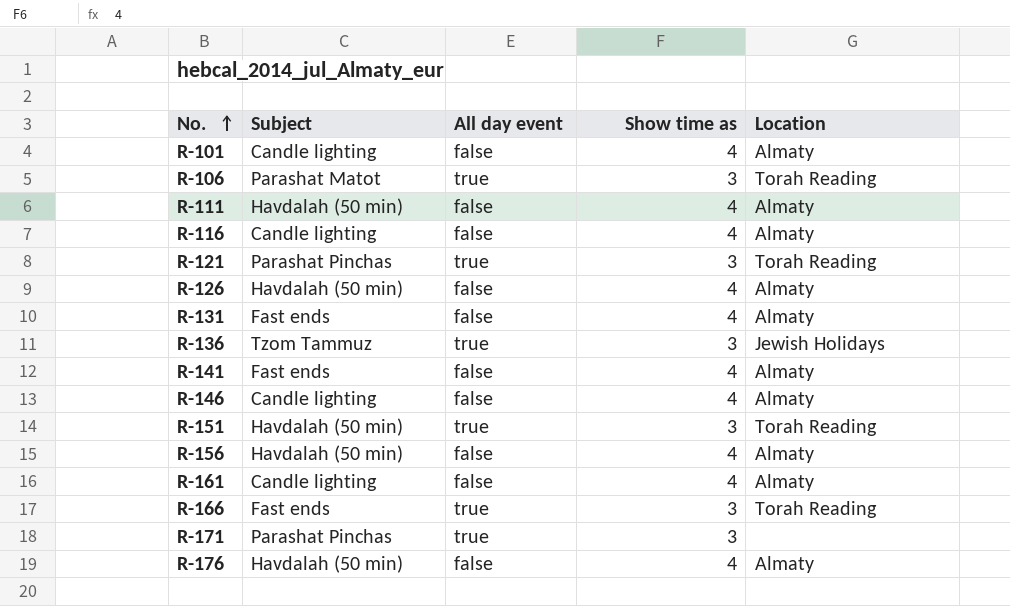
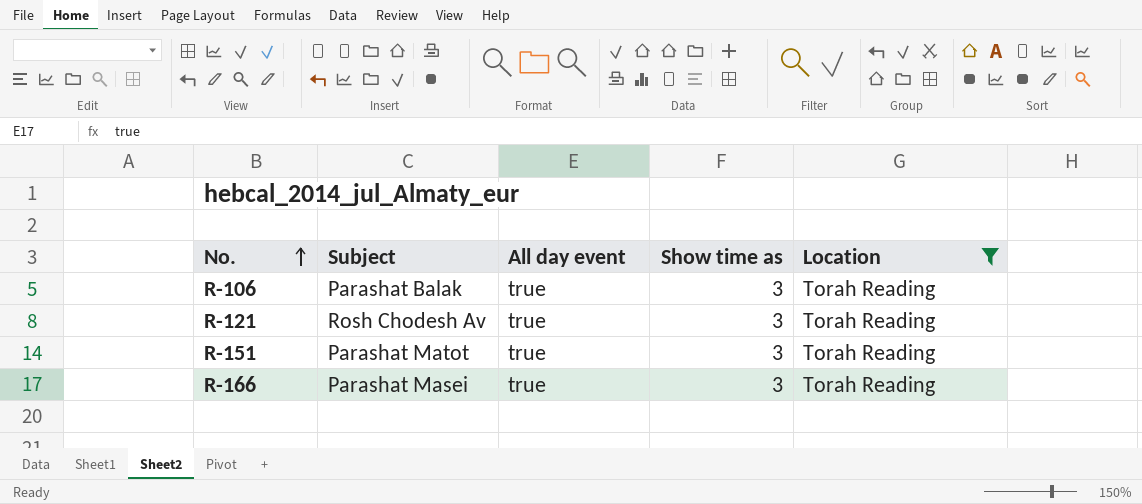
filter: none -> Location = Torah Reading
R-106 | Subject: Parashat Matot -> Parashat Balak
R-121 | Subject: Parashat Pinchas -> Rosh Chodesh Av
R-151 | Subject: Havdalah (50 min) -> Parashat Matot
R-166 | Subject: Fast ends -> Parashat Masei

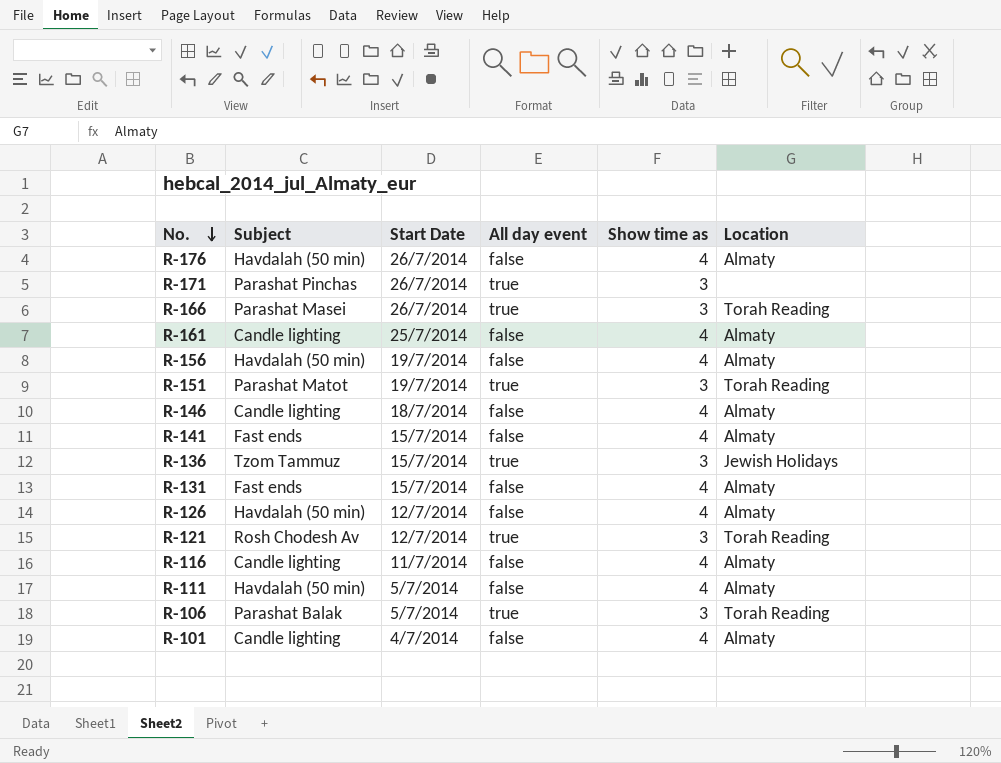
filter: Location = Torah Reading -> none
row order: No. ascending -> No. descending
column Start Date | position: none -> 3

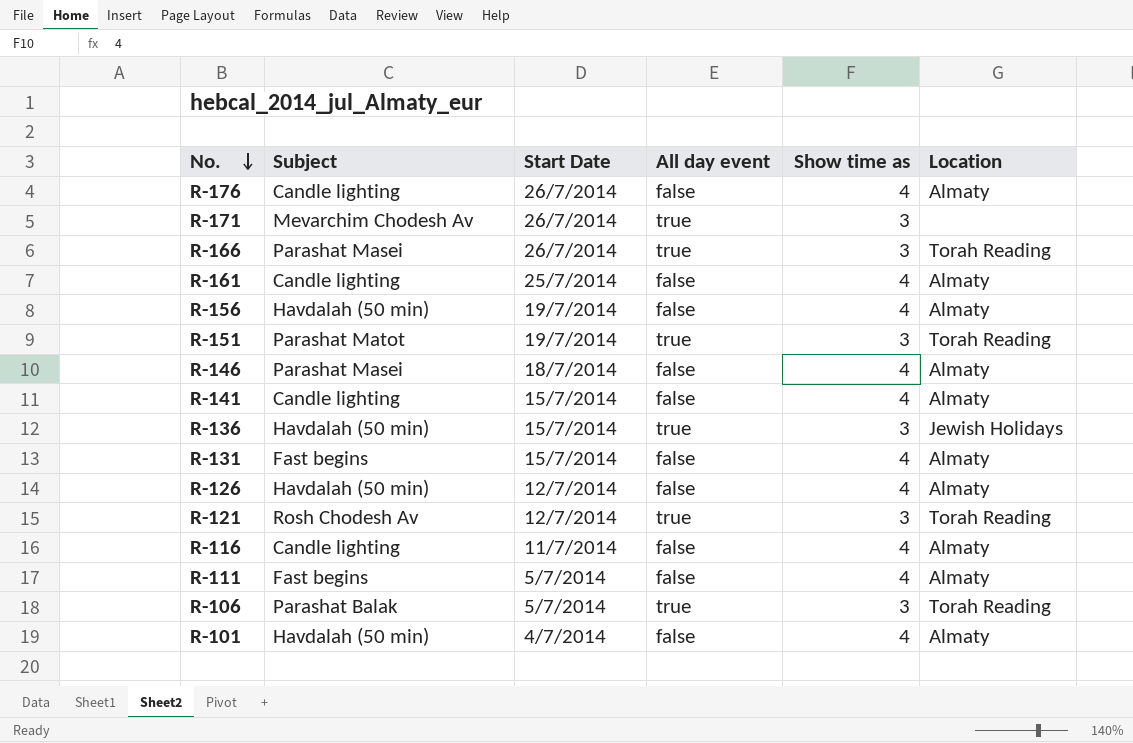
R-176 | Subject: Havdalah (50 min) -> Candle lighting
R-171 | Subject: Parashat Pinchas -> Mevarchim Chodesh Av
R-146 | Subject: Candle lighting -> Parashat Masei
R-141 | Subject: Fast ends -> Candle lighting
R-136 | Subject: Tzom Tammuz -> Havdalah (50 min)
R-131 | Subject: Fast ends -> Fast begins
R-111 | Subject: Havdalah (50 min) -> Fast begins
R-101 | Subject: Candle lighting -> Havdalah (50 min)

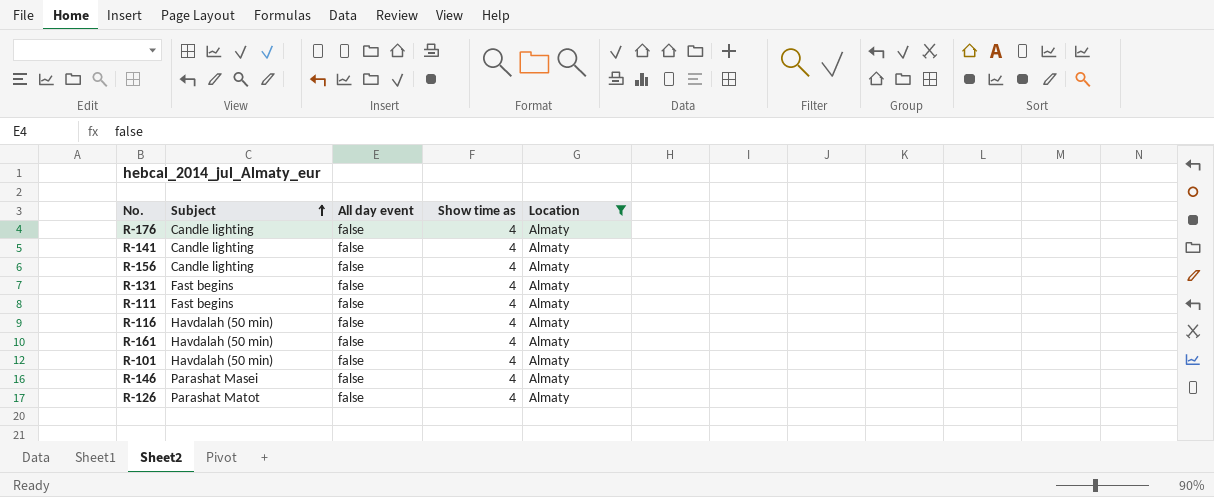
filter: none -> Location = Almaty
row order: No. descending -> Subject ascending
column Start Date | position: 3 -> none
R-156 | Subject: Havdalah (50 min) -> Candle lighting
R-116 | Subject: Candle lighting -> Havdalah (50 min)
R-161 | Subject: Candle lighting -> Havdalah (50 min)
R-126 | Subject: Havdalah (50 min) -> Parashat Matot

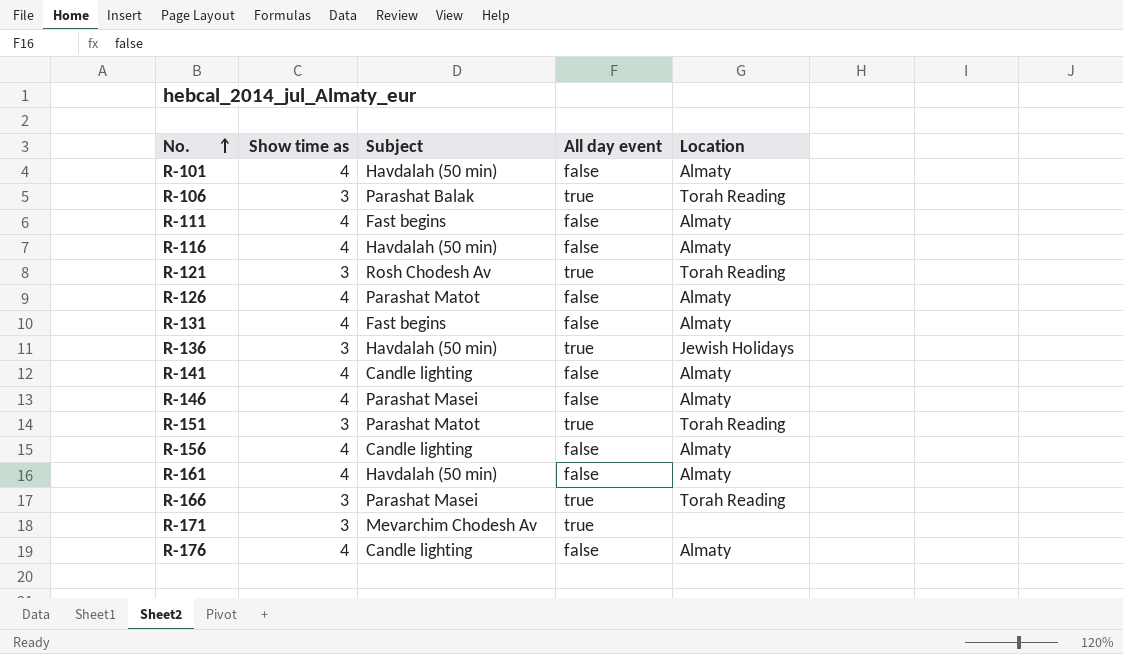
filter: Location = Almaty -> none
row order: Subject ascending -> No. ascending
column Show time as | position: 4 -> 2

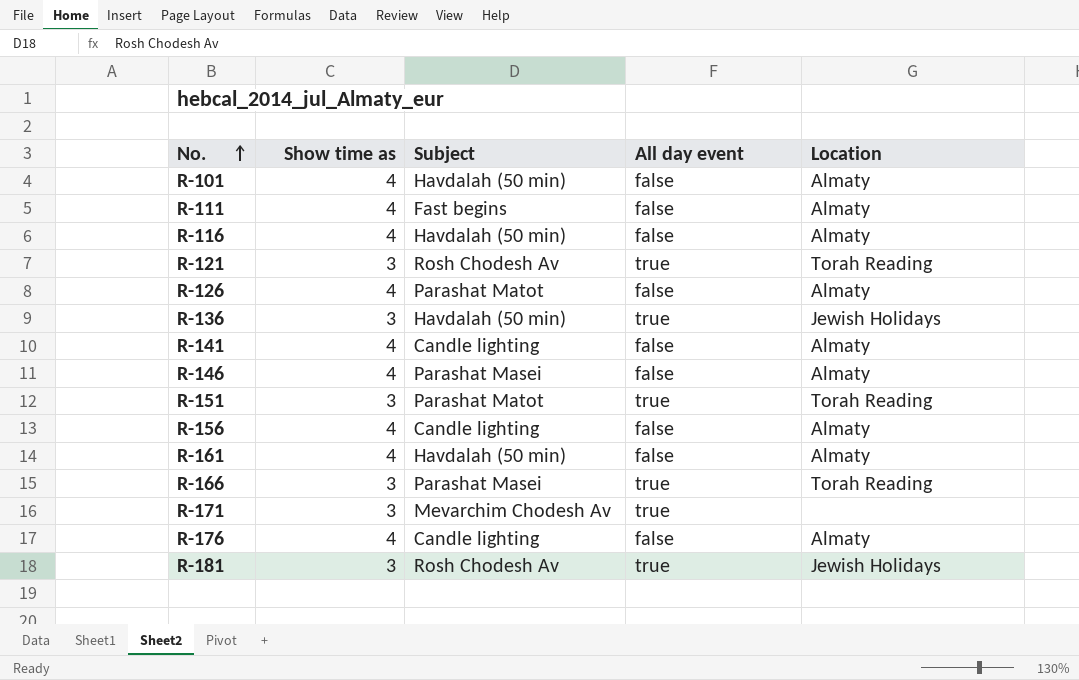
row R-106: 3 | Parashat Balak | true | Torah Reading -> none
row R-131: 4 | Fast begins | false | Almaty -> none
row R-181: none -> 3 | Rosh Chodesh Av | true | Jewish Holidays

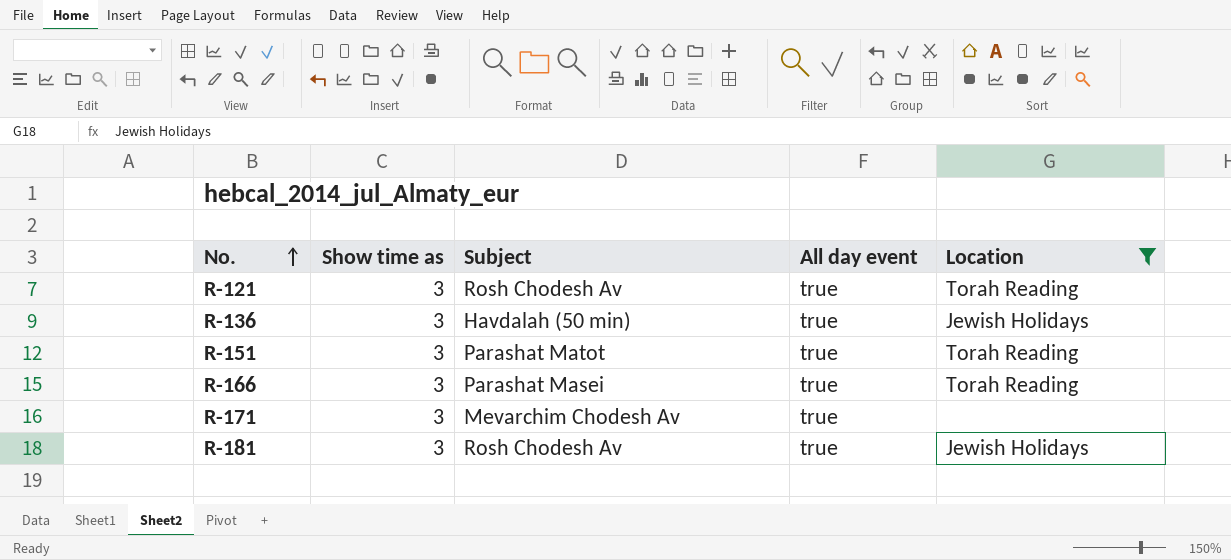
filter: none -> Location != Almaty

